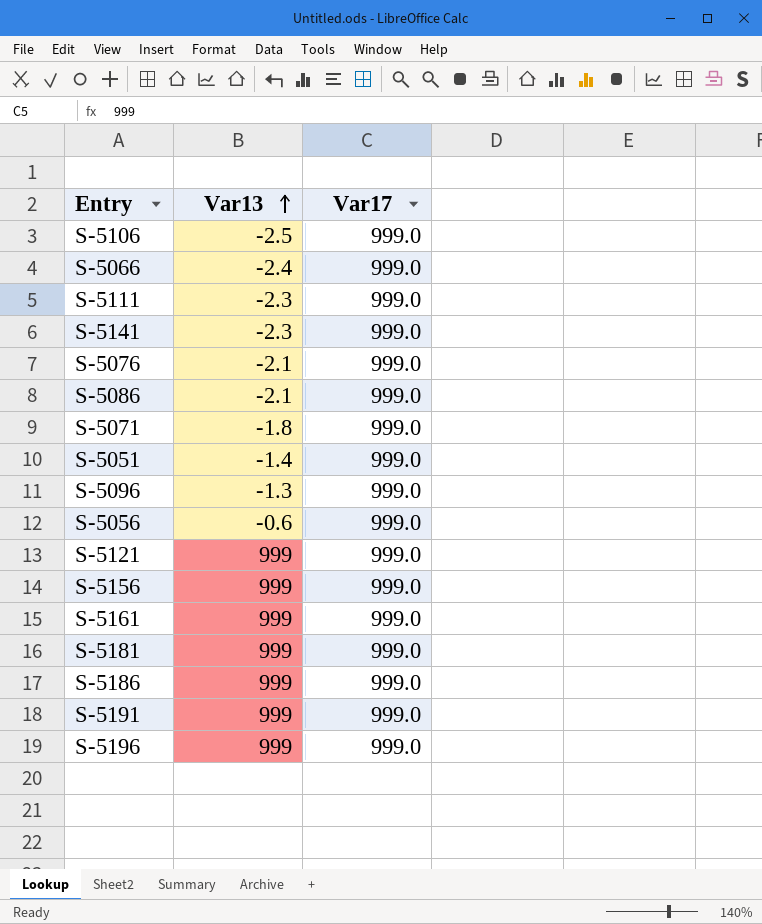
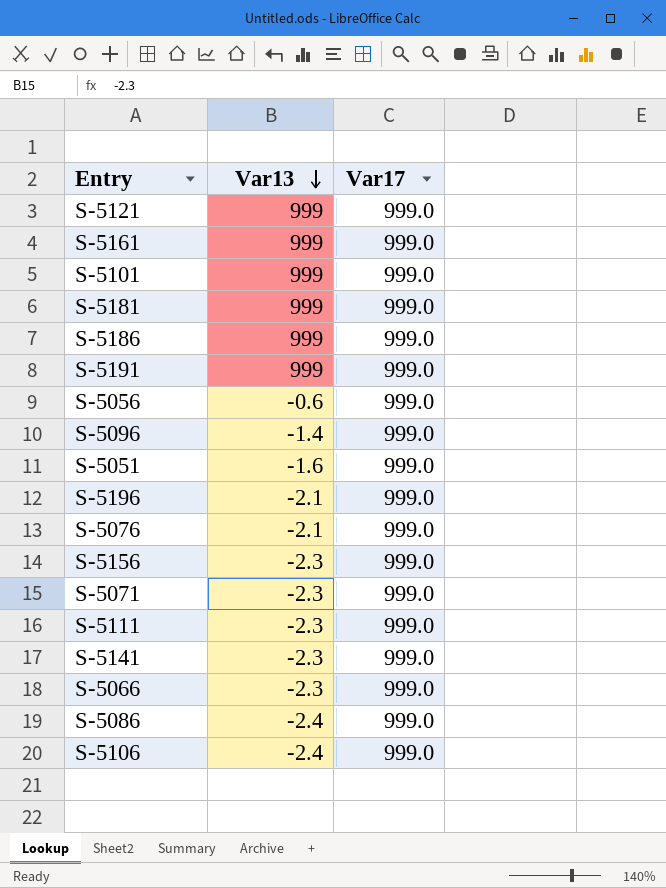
row order: Var13 ascending -> Var13 descending
row S-5101: none -> 999 | 999.0
S-5096 | Var13: -1.3 -> -1.4
S-5051 | Var13: -1.4 -> -1.6
S-5196 | Var13: 999 -> -2.1
S-5156 | Var13: 999 -> -2.3
S-5071 | Var13: -1.8 -> -2.3
S-5066 | Var13: -2.4 -> -2.3
S-5086 | Var13: -2.1 -> -2.4
S-5106 | Var13: -2.5 -> -2.4

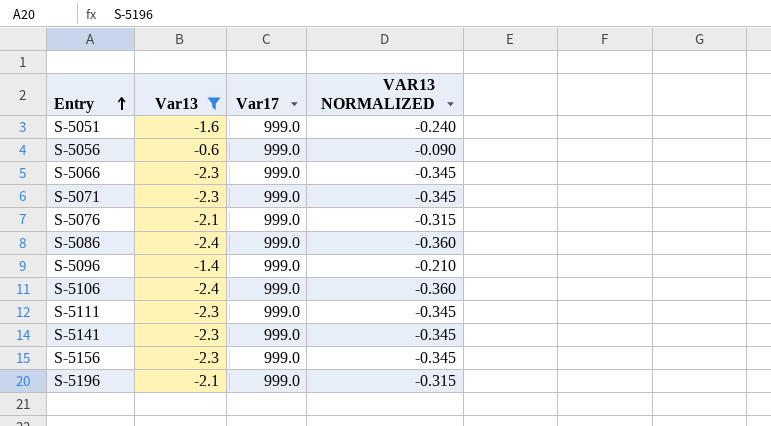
filter: none -> Var13 != 999
row order: Var13 descending -> Entry ascending
column VAR13 NORMALIZED | formula: none -> [Var13] * 0.15

